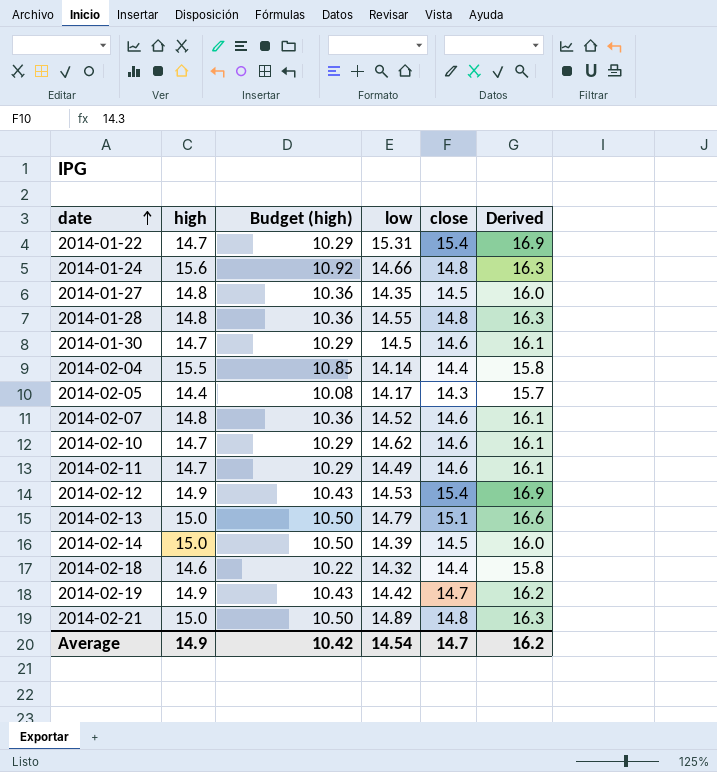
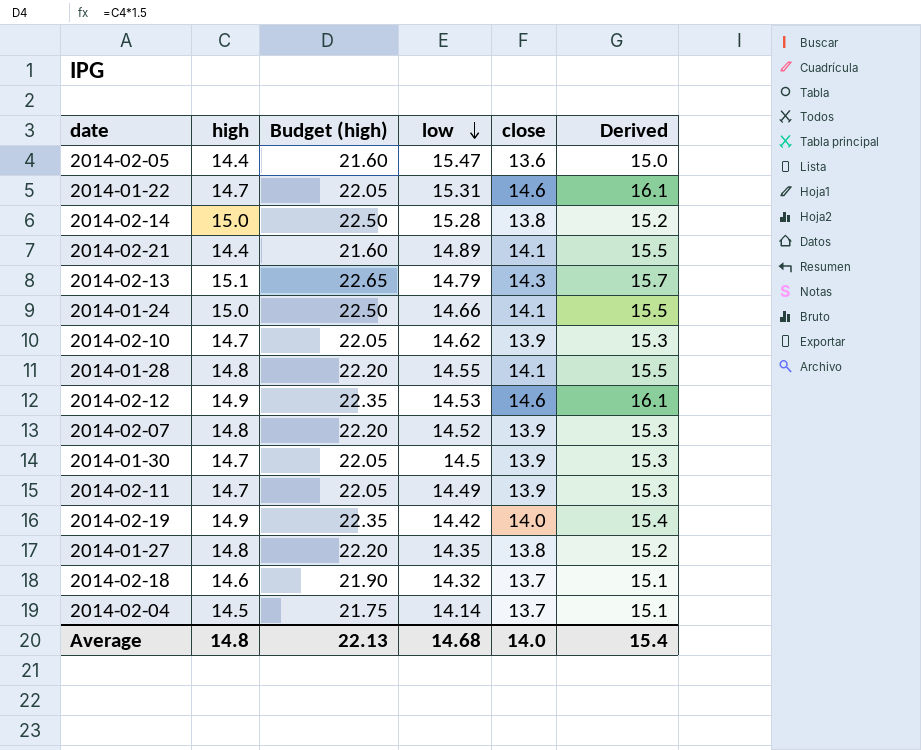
row order: date ascending -> low descending
column Budget (high) | formula: [high] * 0.7 -> [high] * 1.5
2014-02-05 | low: 14.17 -> 15.47
2014-02-05 | close: 14.3 -> 13.6
2014-02-05 | Derived: 15.7 -> 15.0
2014-01-22 | close: 15.4 -> 14.6
2014-01-22 | Derived: 16.9 -> 16.1
2014-02-14 | low: 14.39 -> 15.28
2014-02-14 | close: 14.5 -> 13.8
2014-02-14 | Derived: 16.0 -> 15.2
2014-02-21 | high: 15.0 -> 14.4
2014-02-21 | close: 14.8 -> 14.1
2014-02-21 | Derived: 16.3 -> 15.5
2014-02-13 | high: 15.0 -> 15.1
2014-02-13 | close: 15.1 -> 14.3
2014-02-13 | Derived: 16.6 -> 15.7
2014-01-24 | high: 15.6 -> 15.0
2014-01-24 | close: 14.8 -> 14.1
2014-01-24 | Derived: 16.3 -> 15.5
2014-02-10 | close: 14.6 -> 13.9
2014-02-10 | Derived: 16.1 -> 15.3
2014-01-28 | close: 14.8 -> 14.1
2014-01-28 | Derived: 16.3 -> 15.5
2014-02-12 | close: 15.4 -> 14.6
2014-02-12 | Derived: 16.9 -> 16.1
2014-02-07 | close: 14.6 -> 13.9
2014-02-07 | Derived: 16.1 -> 15.3
2014-01-30 | close: 14.6 -> 13.9
2014-01-30 | Derived: 16.1 -> 15.3
2014-02-11 | close: 14.6 -> 13.9
2014-02-11 | Derived: 16.1 -> 15.3
2014-02-19 | close: 14.7 -> 14.0
2014-02-19 | Derived: 16.2 -> 15.4
2014-01-27 | close: 14.5 -> 13.8
2014-01-27 | Derived: 16.0 -> 15.2
2014-02-18 | close: 14.4 -> 13.7
2014-02-18 | Derived: 15.8 -> 15.1
2014-02-04 | high: 15.5 -> 14.5
2014-02-04 | close: 14.4 -> 13.7
2014-02-04 | Derived: 15.8 -> 15.1
Average | high: 14.9 -> 14.8
Average | Budget (high): 10.42 -> 22.13
Average | low: 14.54 -> 14.68
Average | close: 14.7 -> 14.0
Average | Derived: 16.2 -> 15.4

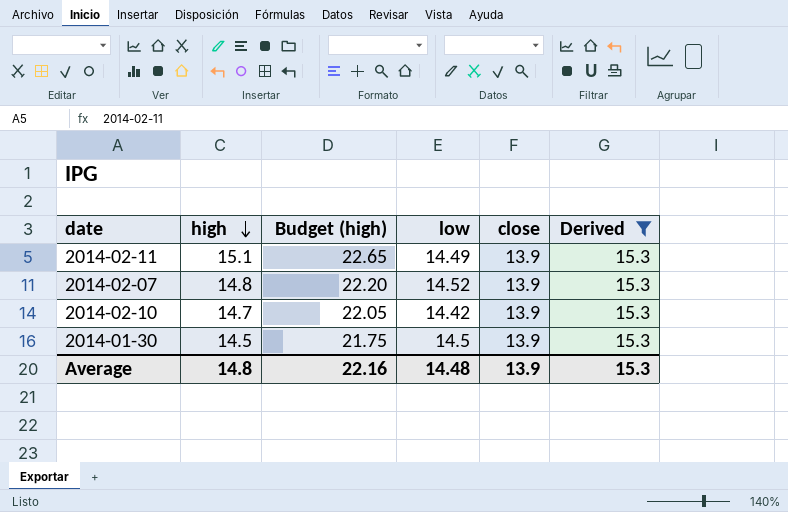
filter: none -> Derived = 15.3
row order: low descending -> high descending
2014-02-11 | high: 14.7 -> 15.1
2014-02-11 | Budget (high): 22.05 -> 22.65
2014-02-10 | low: 14.62 -> 14.42
2014-01-30 | high: 14.7 -> 14.5
2014-01-30 | Budget (high): 22.05 -> 21.75
Average | Budget (high): 22.13 -> 22.16
Average | low: 14.68 -> 14.48
Average | close: 14.0 -> 13.9
Average | Derived: 15.4 -> 15.3

